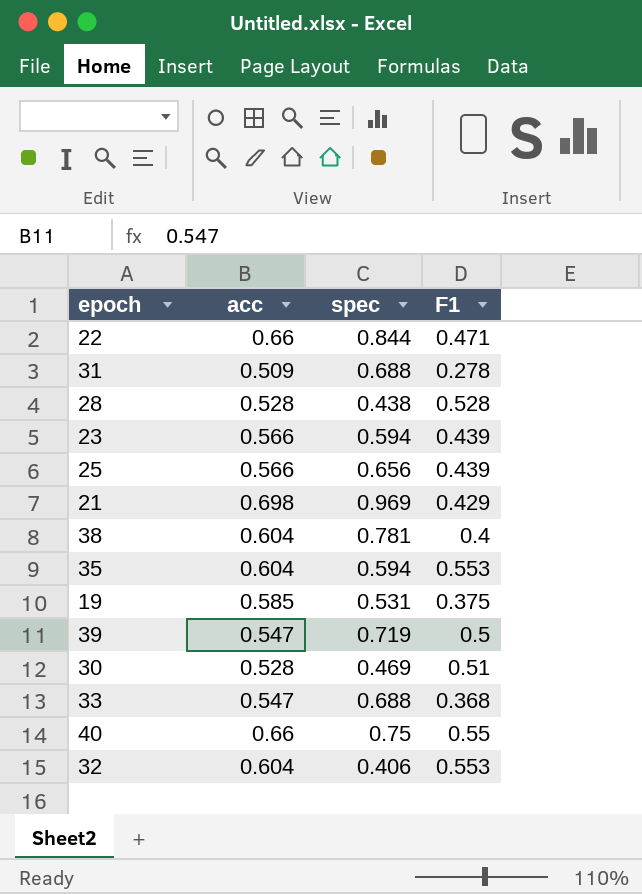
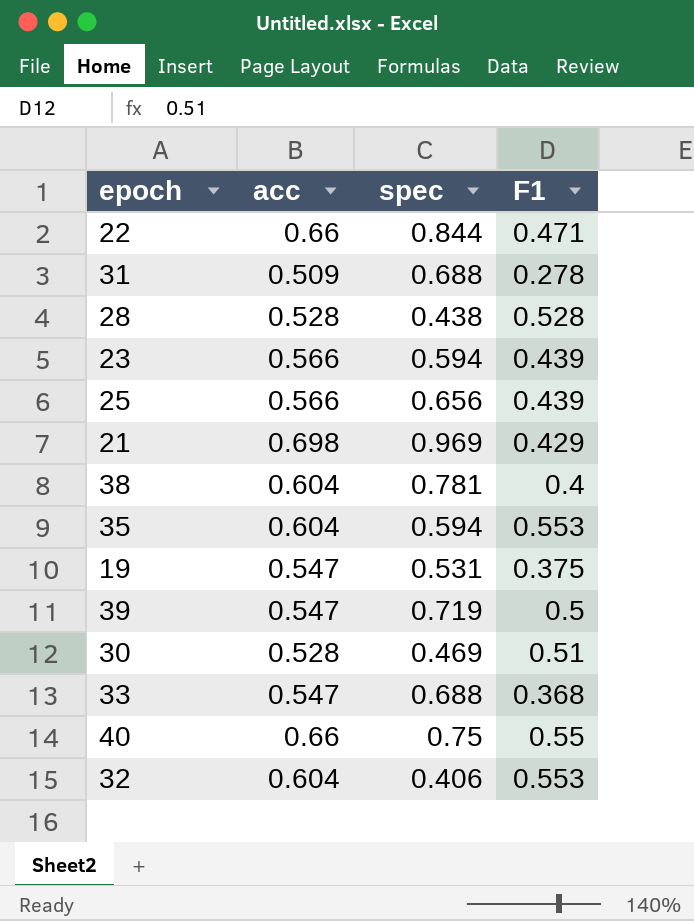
19 | acc: 0.585 -> 0.547

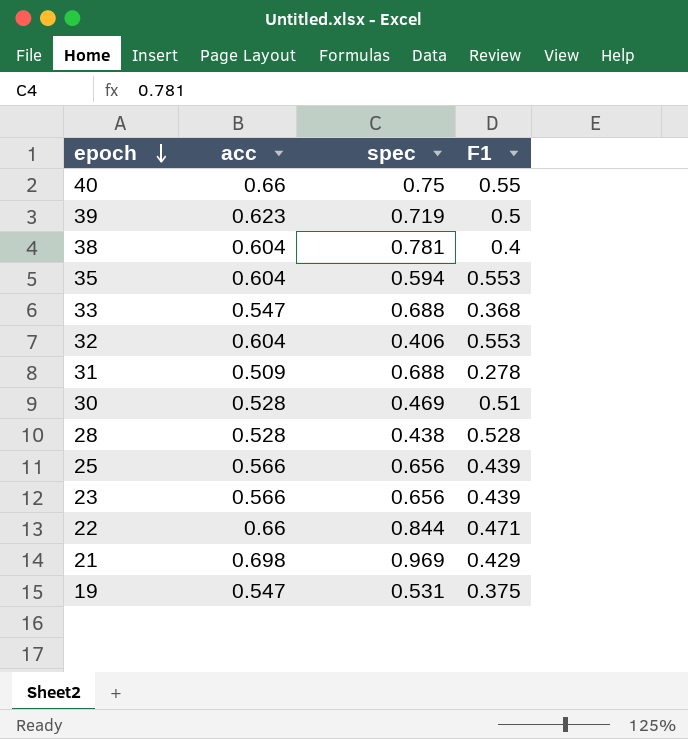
row order: none -> epoch descending
39 | acc: 0.547 -> 0.623
23 | spec: 0.594 -> 0.656

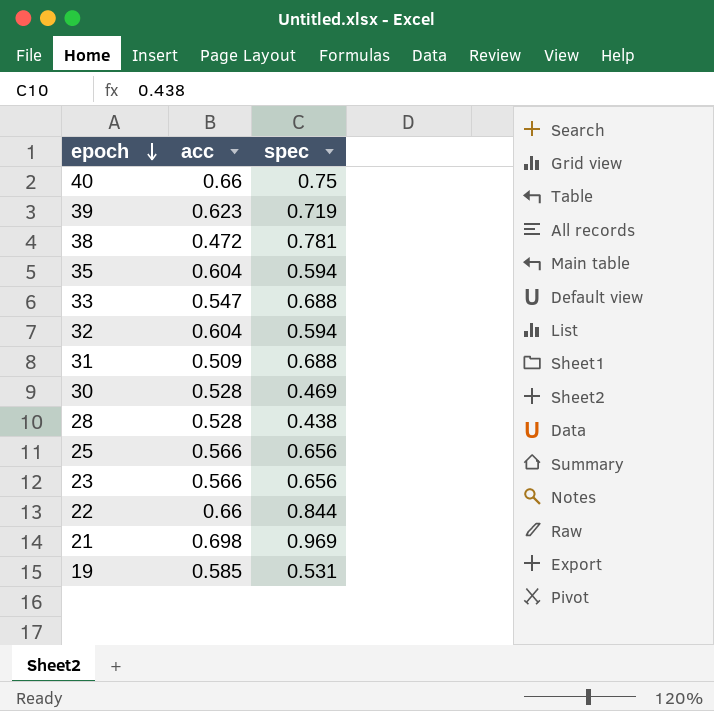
column F1 | position: 4 -> none
38 | acc: 0.604 -> 0.472
32 | spec: 0.406 -> 0.594
19 | acc: 0.547 -> 0.585

